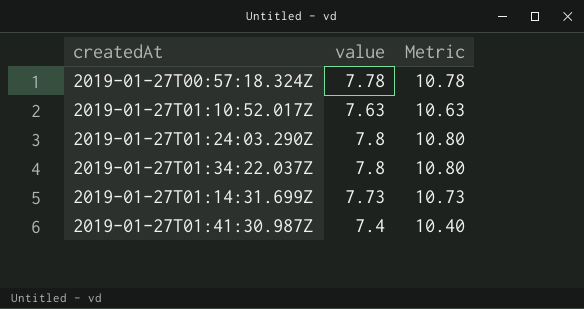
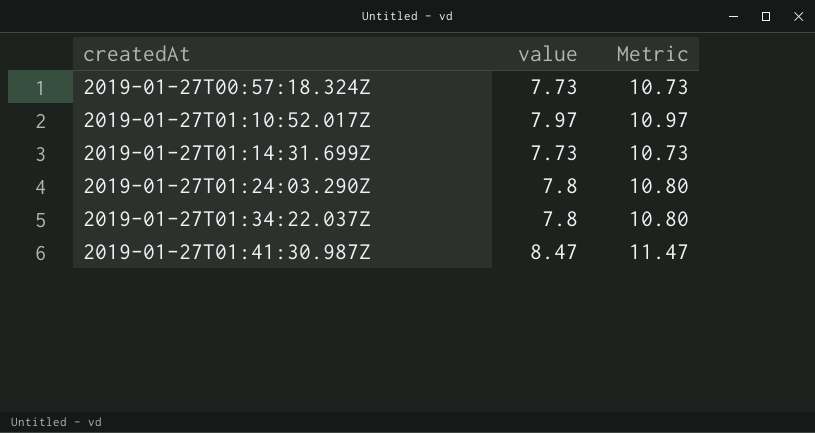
row order: none -> createdAt ascending
2019-01-27T00:57:18.324Z | value: 7.78 -> 7.73
2019-01-27T00:57:18.324Z | Metric: 10.78 -> 10.73
2019-01-27T01:10:52.017Z | value: 7.63 -> 7.97
2019-01-27T01:10:52.017Z | Metric: 10.63 -> 10.97
2019-01-27T01:41:30.987Z | value: 7.4 -> 8.47
2019-01-27T01:41:30.987Z | Metric: 10.40 -> 11.47

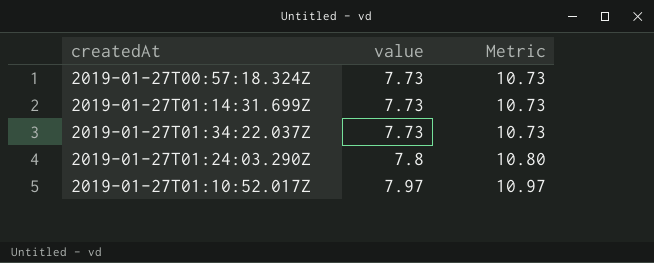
row order: createdAt ascending -> value ascending
row 2019-01-27T01:41:30.987Z: 8.47 | 11.47 -> none
2019-01-27T01:34:22.037Z | value: 7.8 -> 7.73
2019-01-27T01:34:22.037Z | Metric: 10.80 -> 10.73

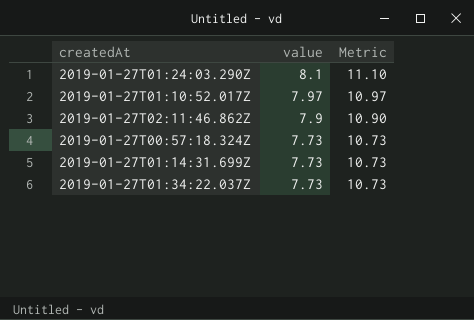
row order: value ascending -> value descending
2019-01-27T01:24:03.290Z | value: 7.8 -> 8.1
2019-01-27T01:24:03.290Z | Metric: 10.80 -> 11.10
row 2019-01-27T02:11:46.862Z: none -> 7.9 | 10.90

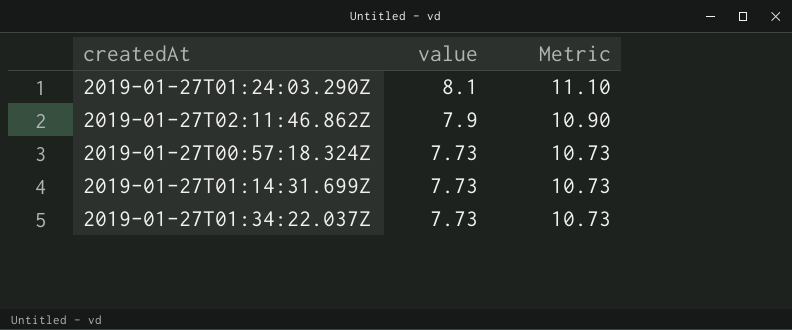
row 2019-01-27T01:10:52.017Z: 7.97 | 10.97 -> none

